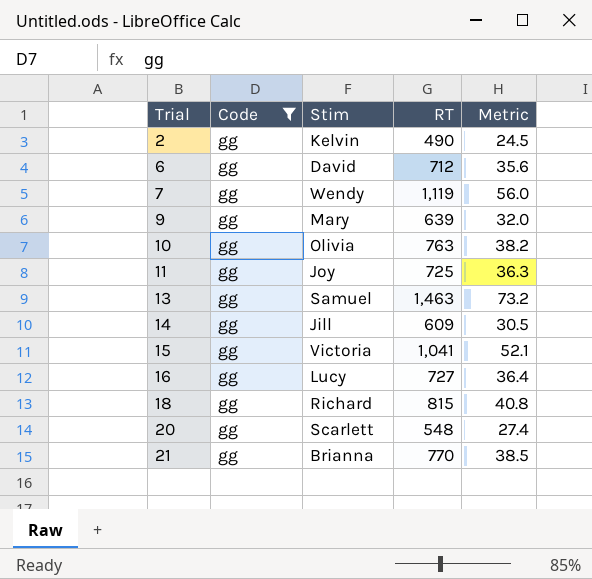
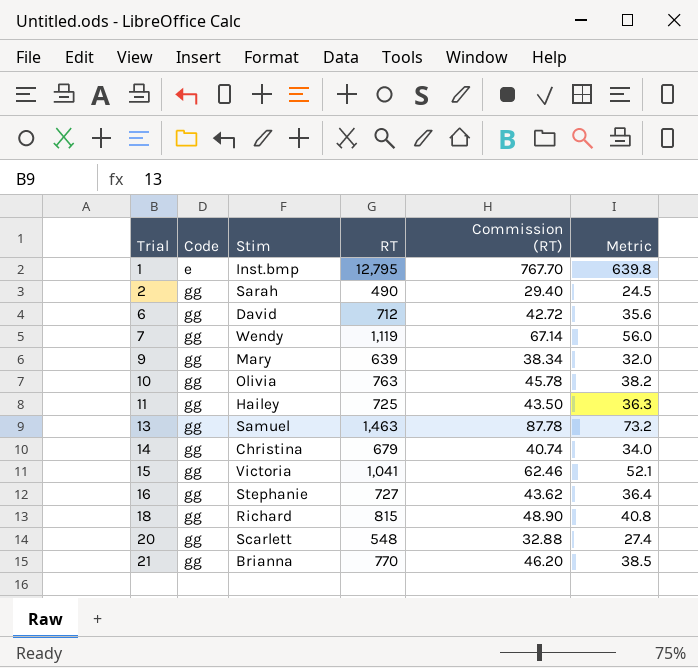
filter: Code = gg -> none
column Commission (RT) | formula: none -> [RT] * 0.06
2 | Stim: Kelvin -> Sarah
11 | Stim: Joy -> Hailey
14 | Stim: Jill -> Christina
14 | RT: 609 -> 679
14 | Metric: 30.5 -> 34.0
16 | Stim: Lucy -> Stephanie

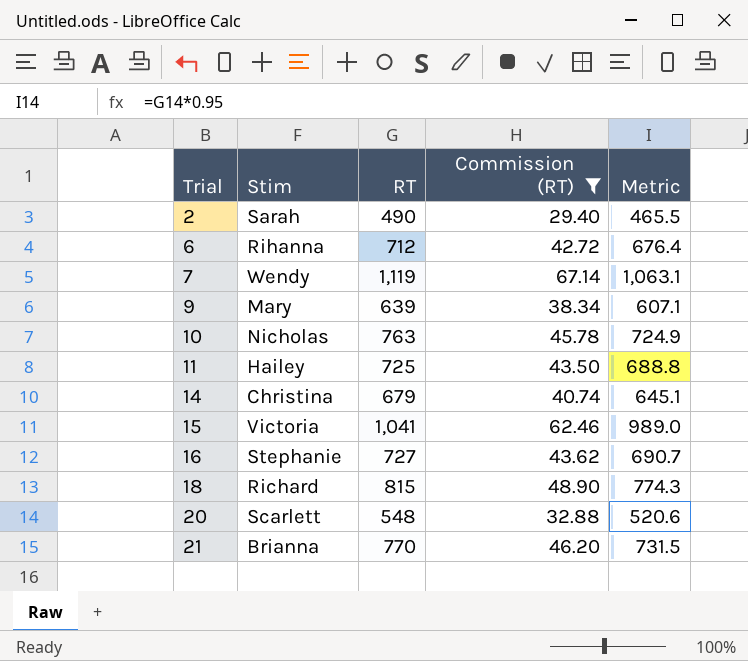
filter: none -> Commission (RT) <= 67.14
column Code | position: 2 -> none
column Metric | formula: [RT] * 0.05 -> [RT] * 0.95
6 | Stim: David -> Rihanna
10 | Stim: Olivia -> Nicholas

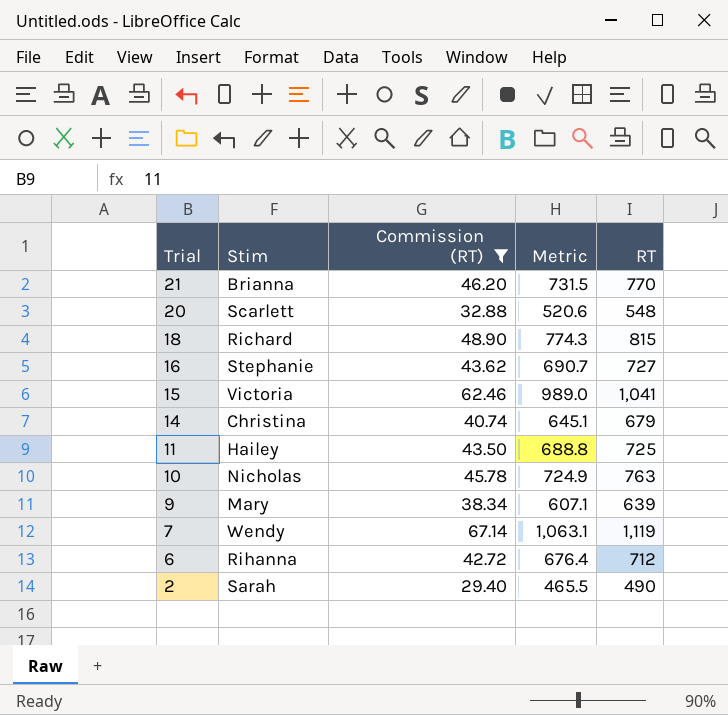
row order: Trial ascending -> Trial descending
column RT | position: 3 -> 5

